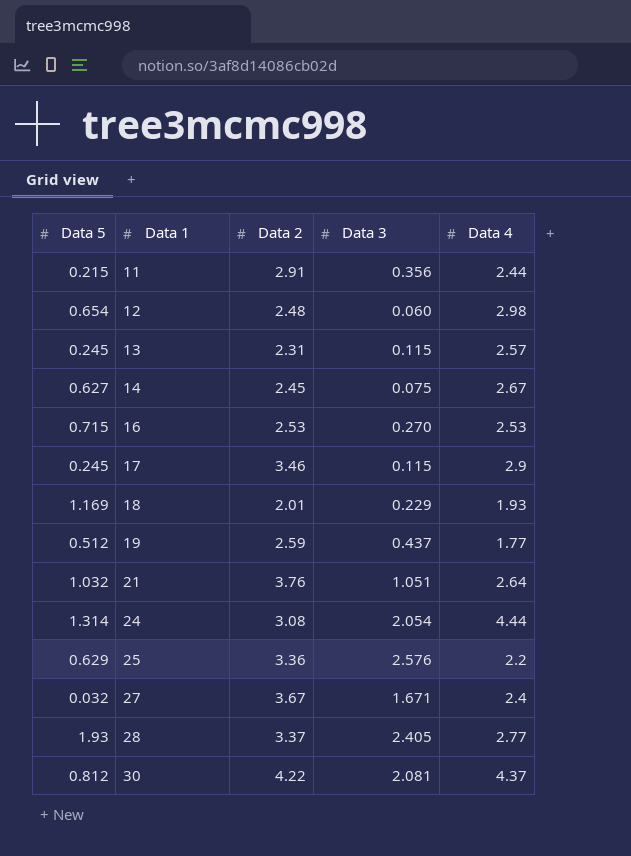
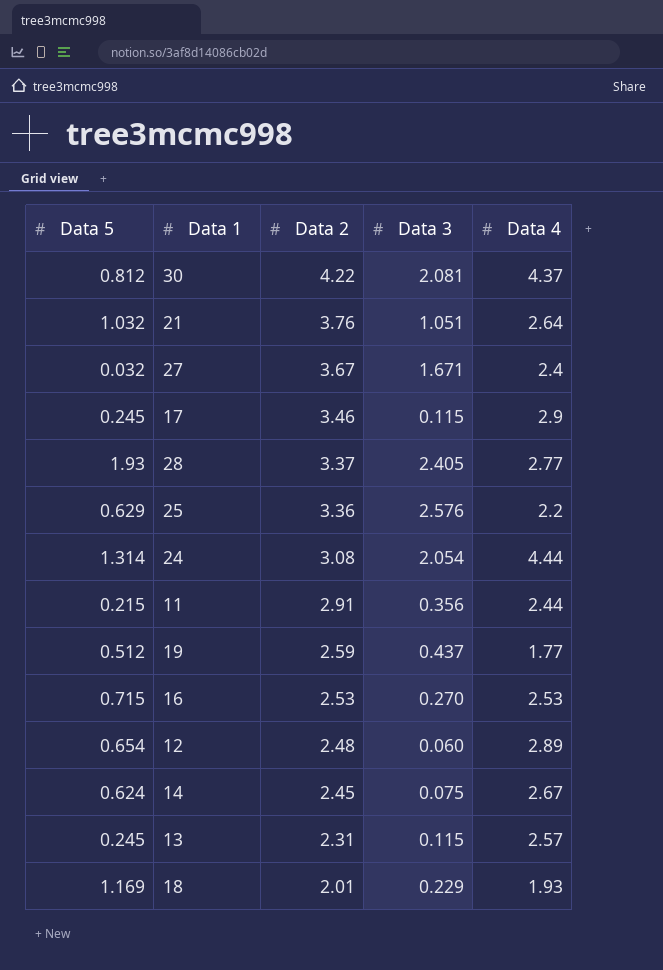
row order: Data 1 ascending -> Data 2 descending
12 | Data 4: 2.98 -> 2.89
14 | Data 5: 0.627 -> 0.624

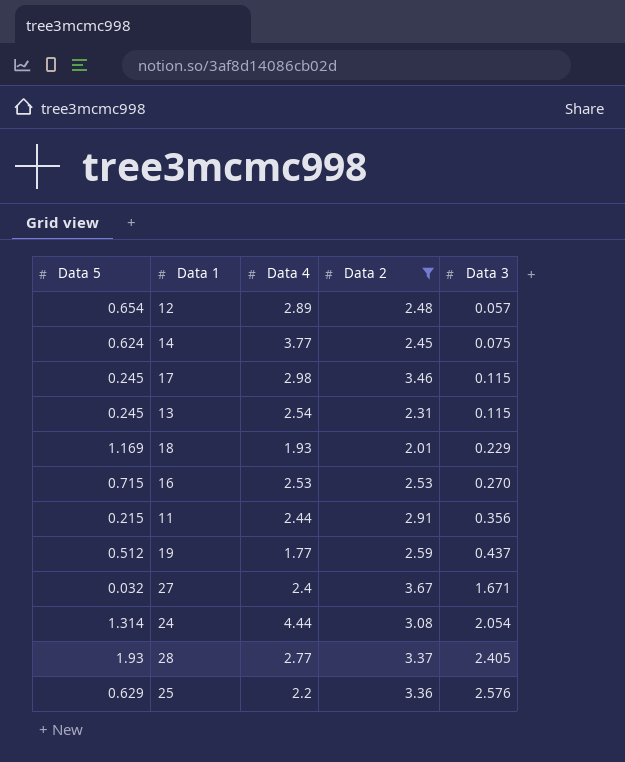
filter: none -> Data 2 <= 3.67
row order: Data 2 descending -> Data 3 ascending
column Data 4 | position: 5 -> 3
12 | Data 3: 0.060 -> 0.057
14 | Data 4: 2.67 -> 3.77
17 | Data 4: 2.9 -> 2.98
13 | Data 4: 2.57 -> 2.54

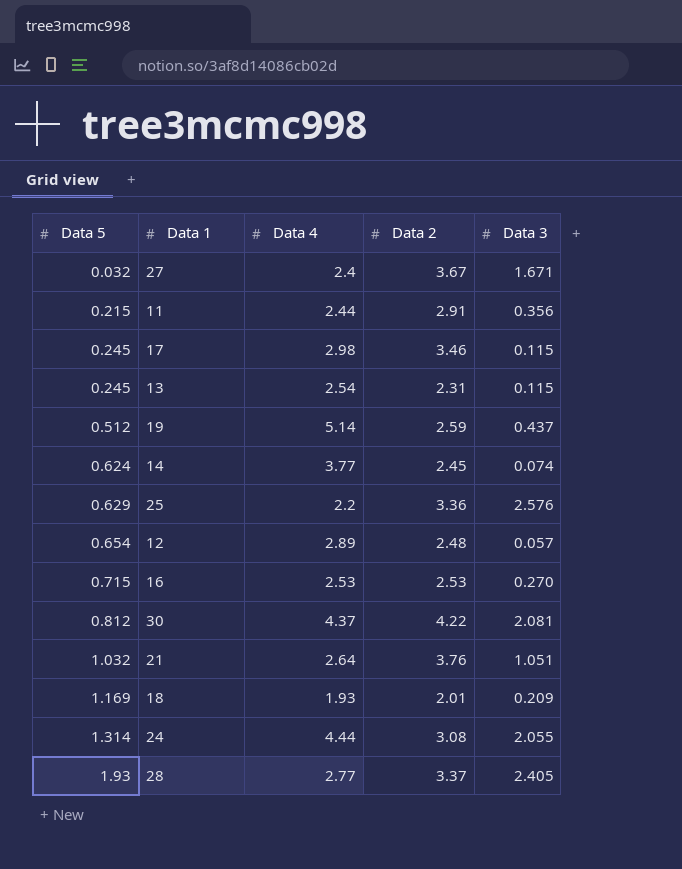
filter: Data 2 <= 3.67 -> none
row order: Data 3 ascending -> Data 5 ascending
19 | Data 4: 1.77 -> 5.14
14 | Data 3: 0.075 -> 0.074
18 | Data 3: 0.229 -> 0.209
24 | Data 3: 2.054 -> 2.055

